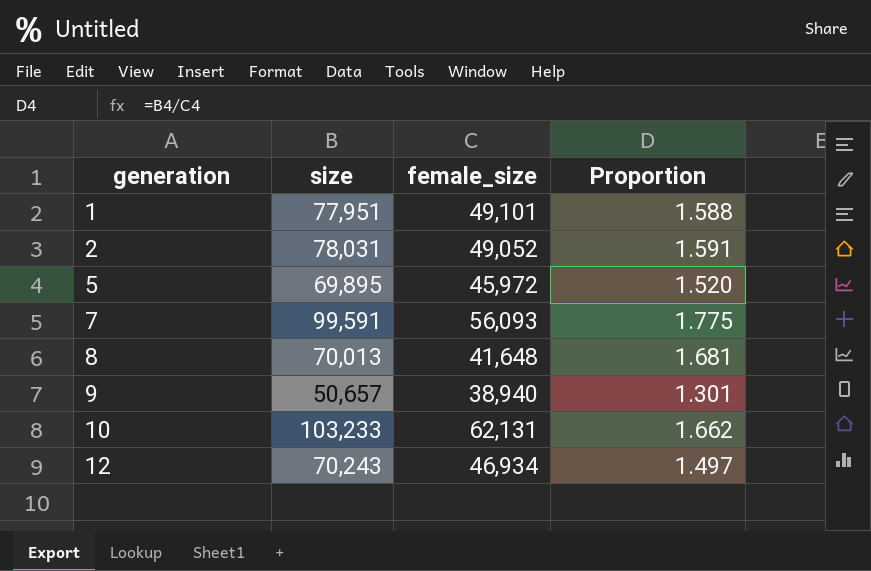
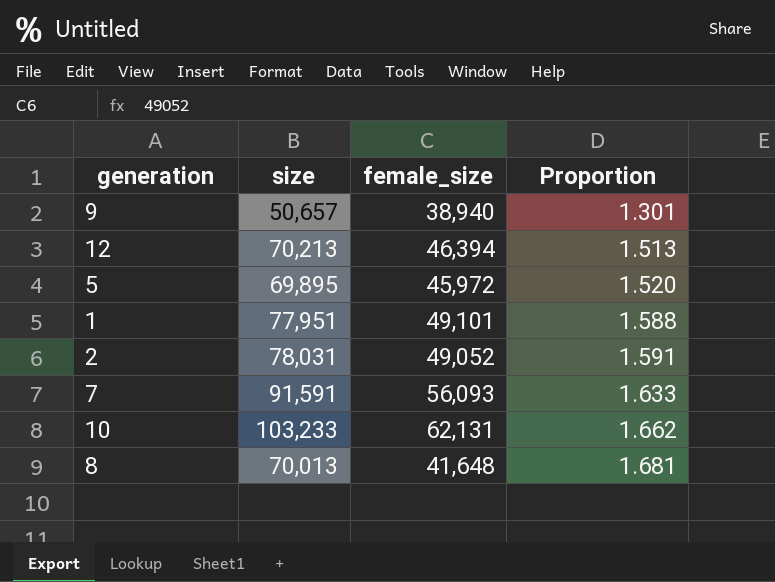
row order: generation ascending -> Proportion ascending
12 | size: 70,243 -> 70,213
12 | female_size: 46,934 -> 46,394
12 | Proportion: 1.497 -> 1.513
7 | size: 99,591 -> 91,591
7 | Proportion: 1.775 -> 1.633

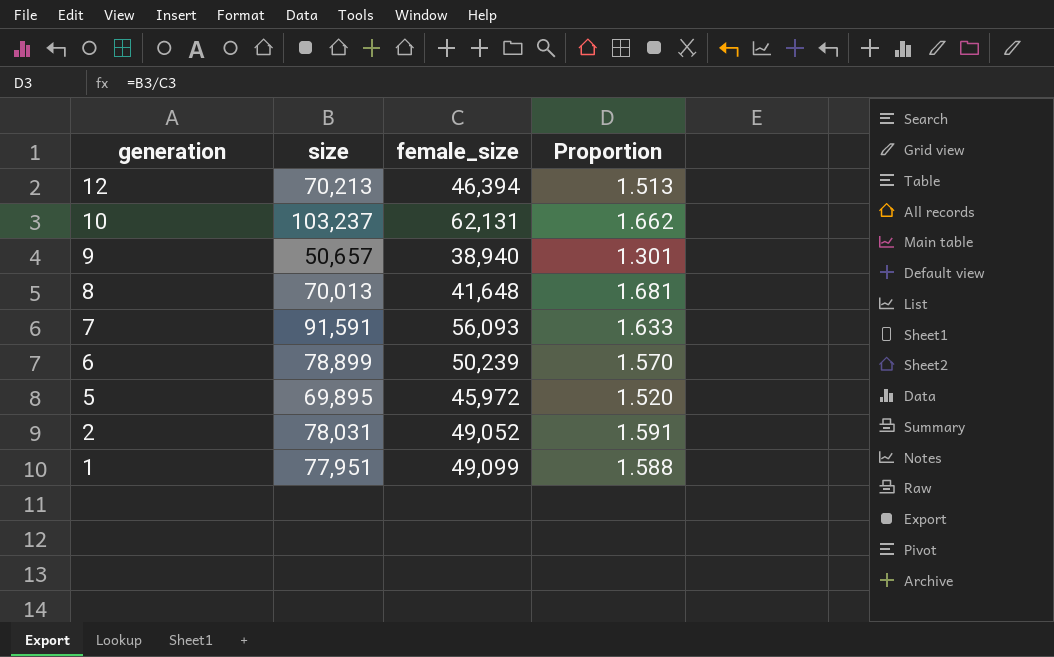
row order: Proportion ascending -> generation descending
10 | size: 103,233 -> 103,237
row 6: none -> 78,899 | 50,239 | 1.570
1 | female_size: 49,101 -> 49,099

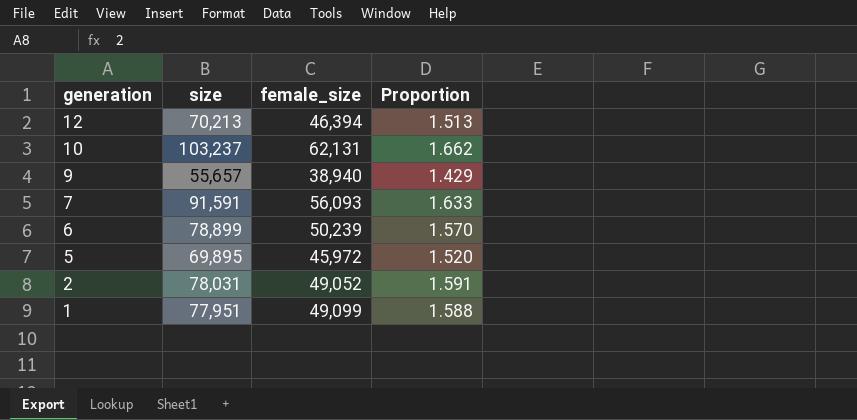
row 8: 70,013 | 41,648 | 1.681 -> none
9 | size: 50,657 -> 55,657
9 | Proportion: 1.301 -> 1.429

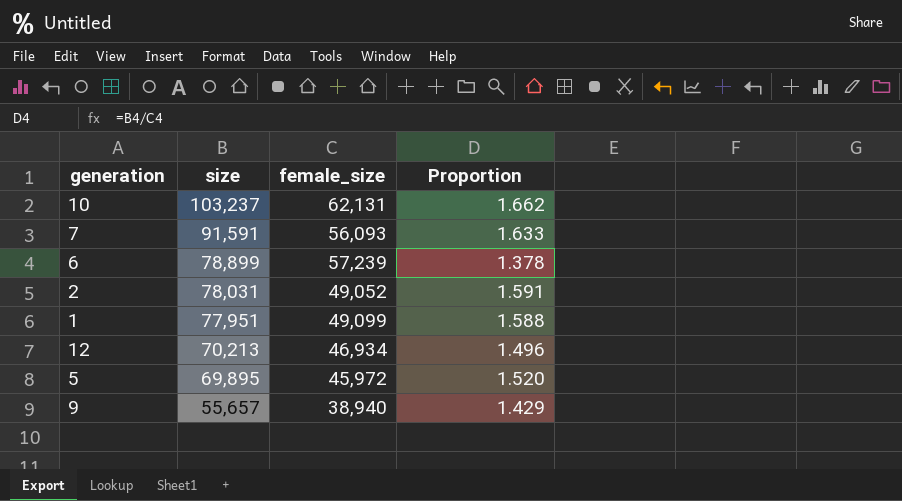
row order: generation descending -> size descending
6 | female_size: 50,239 -> 57,239
6 | Proportion: 1.570 -> 1.378
12 | female_size: 46,394 -> 46,934
12 | Proportion: 1.513 -> 1.496

